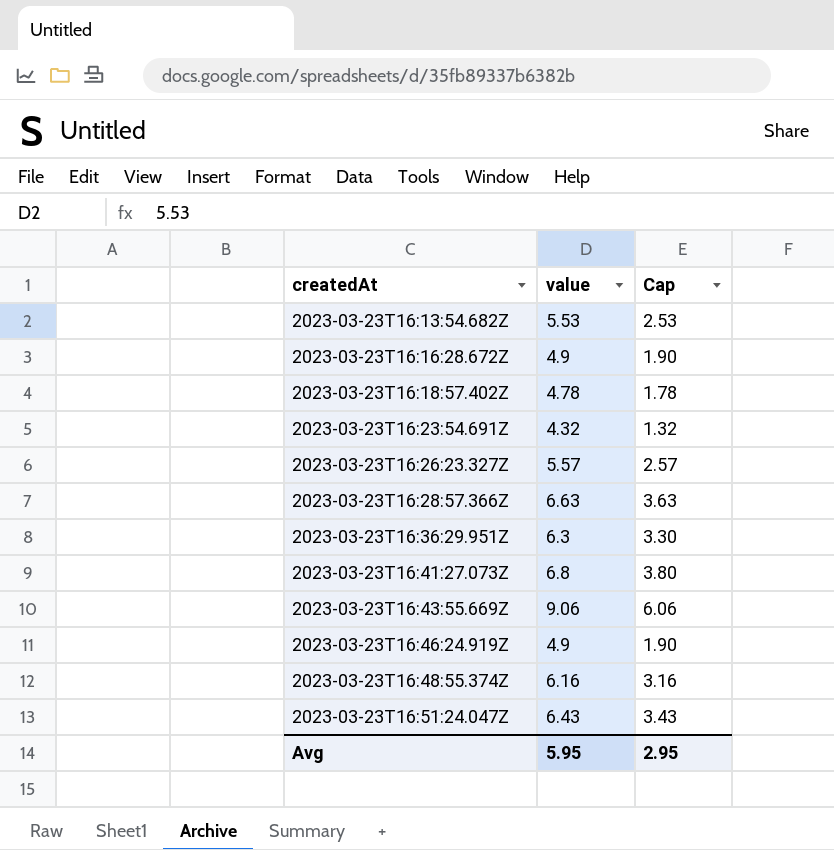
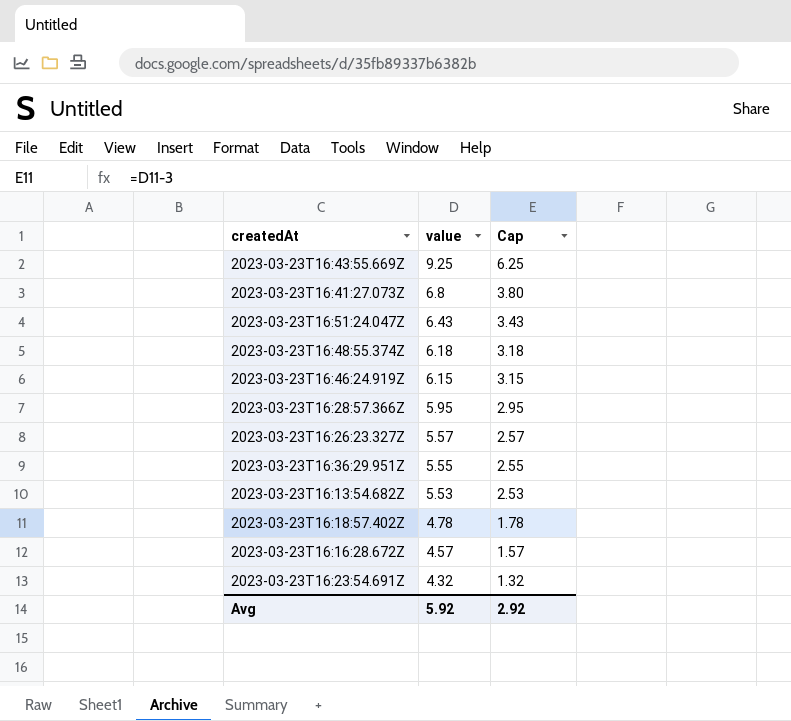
row order: createdAt ascending -> value descending
2023-03-23T16:43:55.669Z | value: 9.06 -> 9.25
2023-03-23T16:43:55.669Z | Cap: 6.06 -> 6.25
2023-03-23T16:48:55.374Z | value: 6.16 -> 6.18
2023-03-23T16:48:55.374Z | Cap: 3.16 -> 3.18
2023-03-23T16:46:24.919Z | value: 4.9 -> 6.15
2023-03-23T16:46:24.919Z | Cap: 1.90 -> 3.15
2023-03-23T16:28:57.366Z | value: 6.63 -> 5.95
2023-03-23T16:28:57.366Z | Cap: 3.63 -> 2.95
2023-03-23T16:36:29.951Z | value: 6.3 -> 5.55
2023-03-23T16:36:29.951Z | Cap: 3.30 -> 2.55
2023-03-23T16:16:28.672Z | value: 4.9 -> 4.57
2023-03-23T16:16:28.672Z | Cap: 1.90 -> 1.57
Avg | value: 5.95 -> 5.92
Avg | Cap: 2.95 -> 2.92

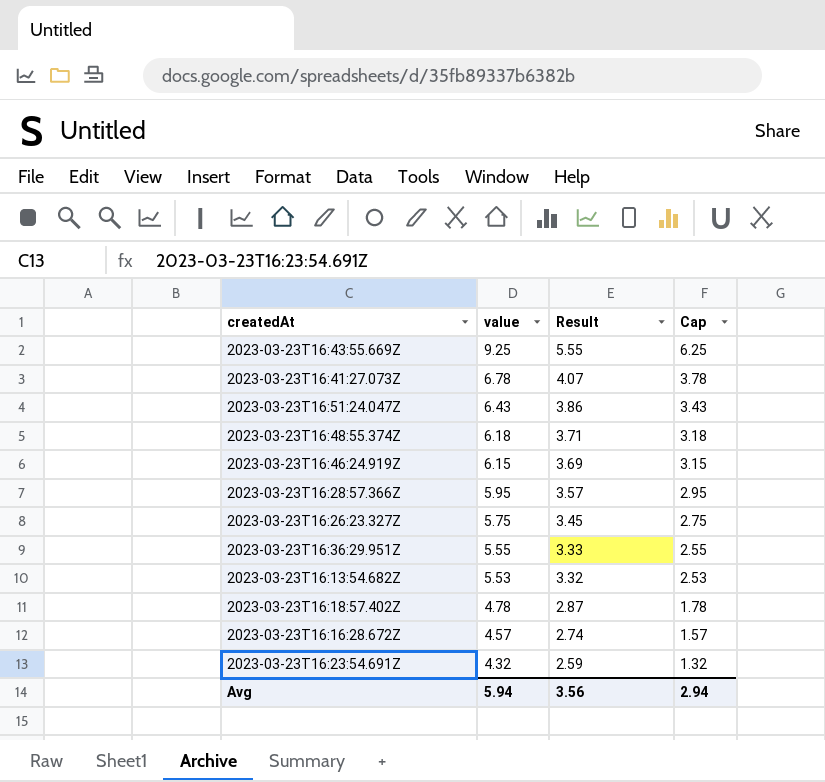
column Result | formula: none -> [value] * 0.6
2023-03-23T16:41:27.073Z | value: 6.8 -> 6.78
2023-03-23T16:41:27.073Z | Cap: 3.80 -> 3.78
2023-03-23T16:26:23.327Z | value: 5.57 -> 5.75
2023-03-23T16:26:23.327Z | Cap: 2.57 -> 2.75
Avg | value: 5.92 -> 5.94
Avg | Cap: 2.92 -> 2.94

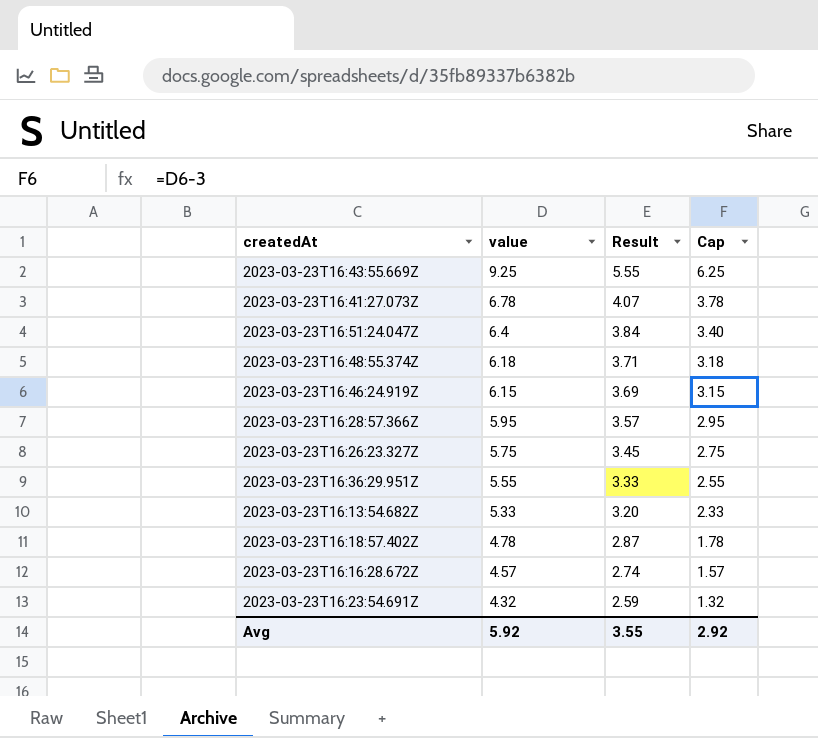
2023-03-23T16:51:24.047Z | value: 6.43 -> 6.4
2023-03-23T16:51:24.047Z | Result: 3.86 -> 3.84
2023-03-23T16:51:24.047Z | Cap: 3.43 -> 3.40
2023-03-23T16:13:54.682Z | value: 5.53 -> 5.33
2023-03-23T16:13:54.682Z | Result: 3.32 -> 3.20
2023-03-23T16:13:54.682Z | Cap: 2.53 -> 2.33
Avg | value: 5.94 -> 5.92
Avg | Result: 3.56 -> 3.55
Avg | Cap: 2.94 -> 2.92

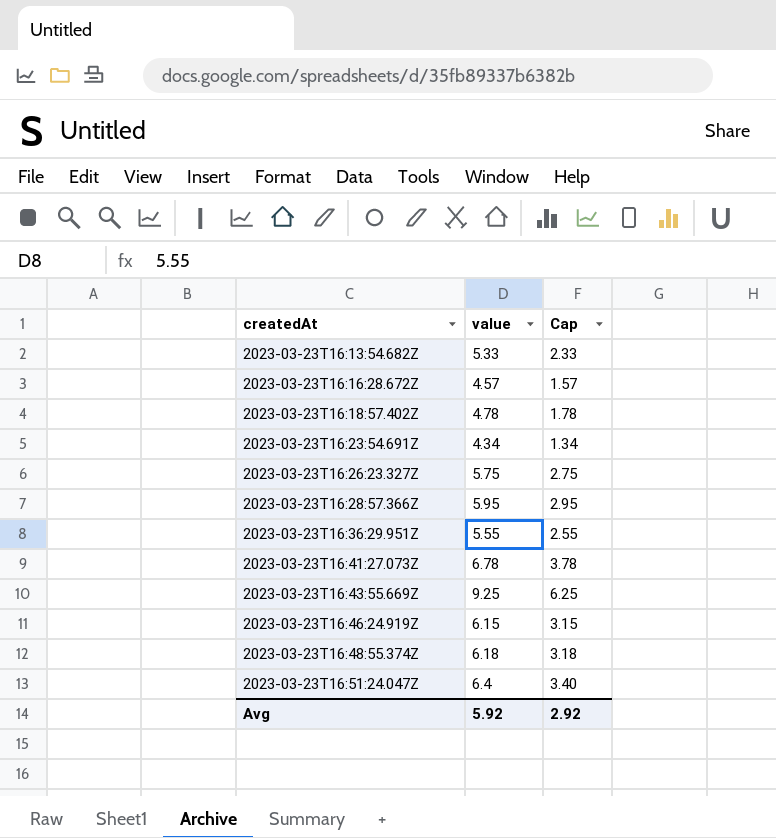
row order: value descending -> createdAt ascending
column Result | formula: [value] * 0.6 -> none
2023-03-23T16:23:54.691Z | value: 4.32 -> 4.34
2023-03-23T16:23:54.691Z | Cap: 1.32 -> 1.34

